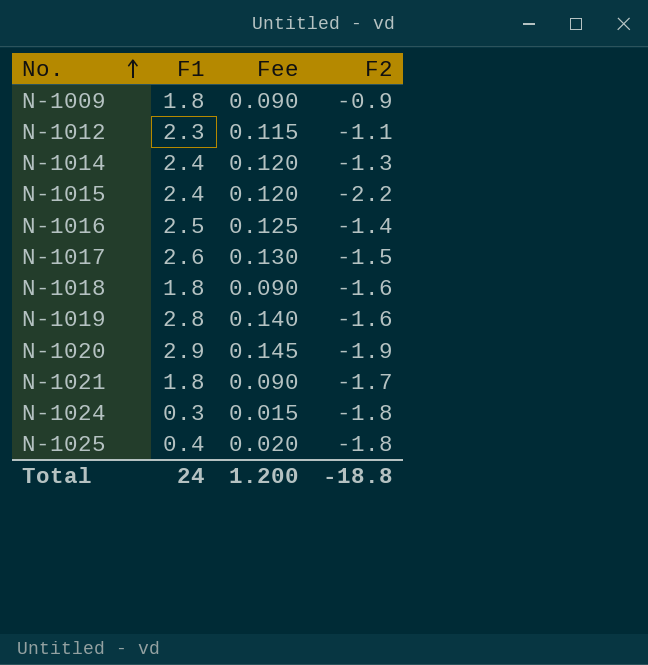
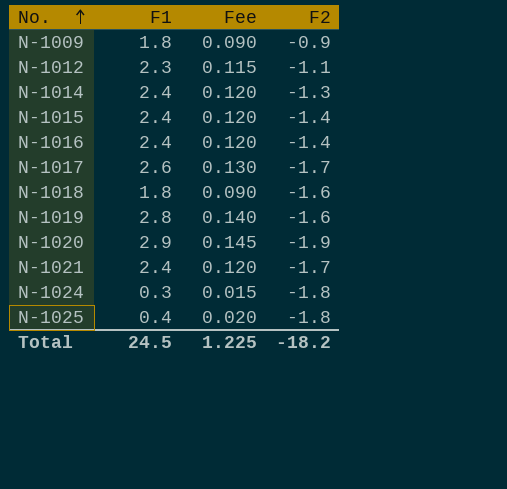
N-1015 | F2: -2.2 -> -1.4
N-1016 | F1: 2.5 -> 2.4
N-1016 | Fee: 0.125 -> 0.120
N-1017 | F2: -1.5 -> -1.7
N-1021 | F1: 1.8 -> 2.4
N-1021 | Fee: 0.090 -> 0.120
Total | F1: 24 -> 24.5
Total | Fee: 1.200 -> 1.225
Total | F2: -18.8 -> -18.2

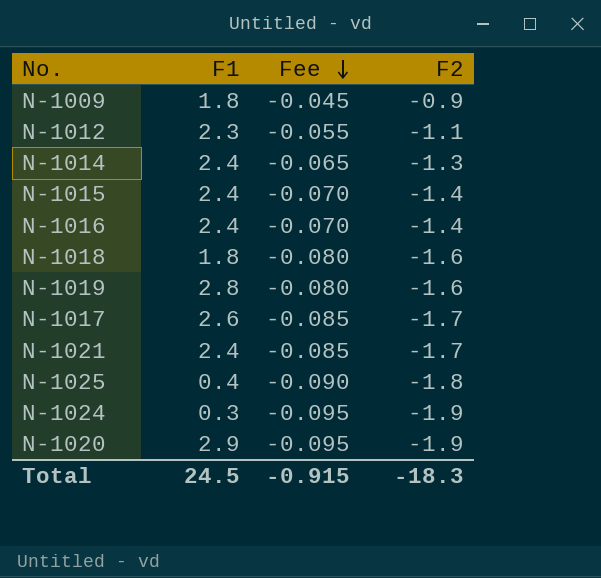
row order: No. ascending -> Fee descending
column Fee | formula: [F1] * 0.05 -> [F2] * 0.05
N-1024 | F2: -1.8 -> -1.9
Total | Fee: 1.225 -> -0.915
Total | F2: -18.2 -> -18.3

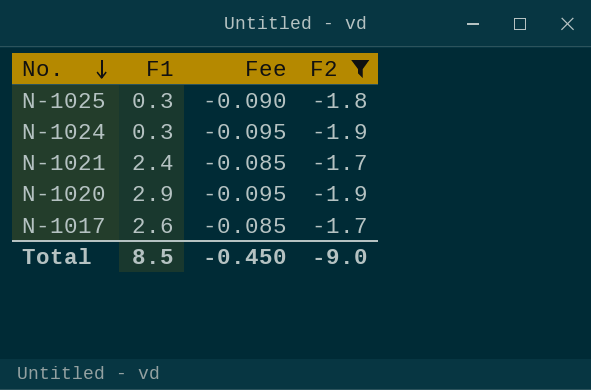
filter: none -> F2 <= -1.7
row order: Fee descending -> No. descending
N-1025 | F1: 0.4 -> 0.3
Total | F1: 24.5 -> 8.5
Total | Fee: -0.915 -> -0.450
Total | F2: -18.3 -> -9.0

